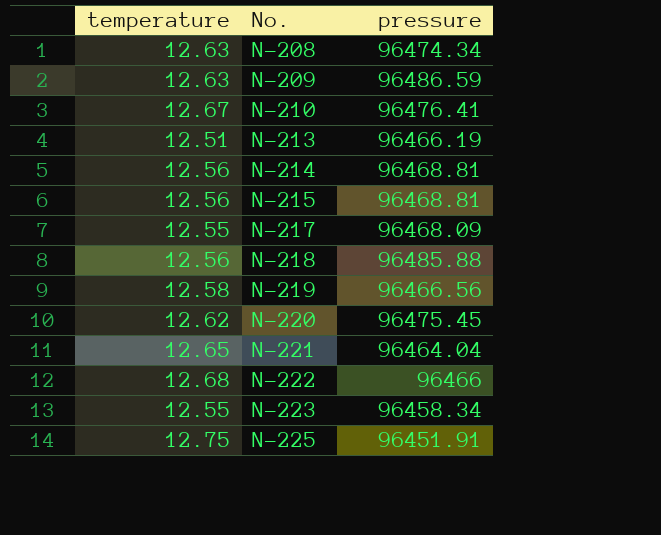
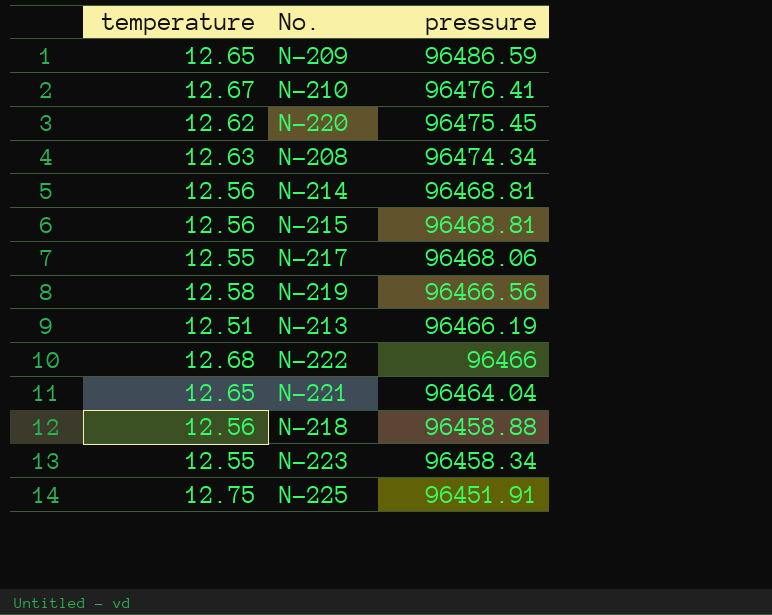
row order: No. ascending -> pressure descending
N-209 | temperature: 12.63 -> 12.65
N-217 | pressure: 96468.09 -> 96468.06
N-218 | pressure: 96485.88 -> 96458.88

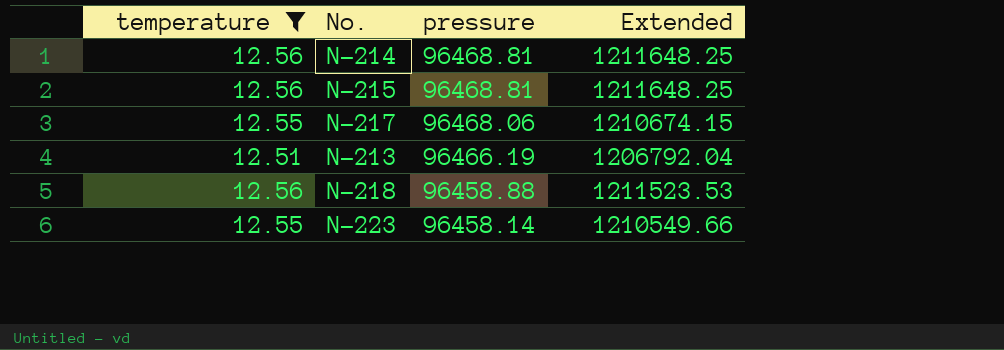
filter: none -> temperature <= 12.56
column Extended | formula: none -> [temperature] * [pressure]
N-223 | pressure: 96458.34 -> 96458.14

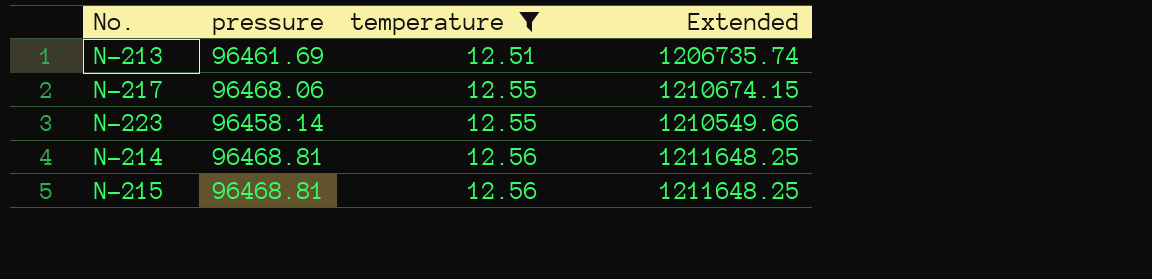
row order: pressure descending -> temperature ascending
column temperature | position: 1 -> 3
row N-218: 12.56 | 96458.88 | 1211523.53 -> none
N-213 | pressure: 96466.19 -> 96461.69
N-213 | Extended: 1206792.04 -> 1206735.74

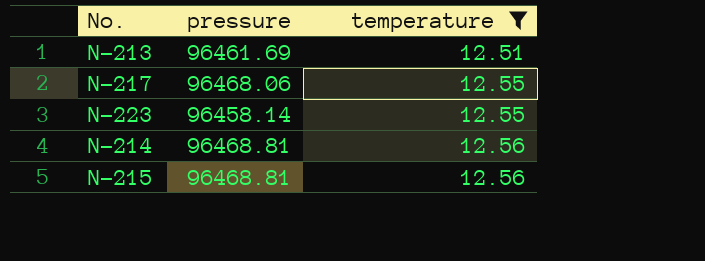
column Extended | formula: [pressure] * [temperature] -> none

